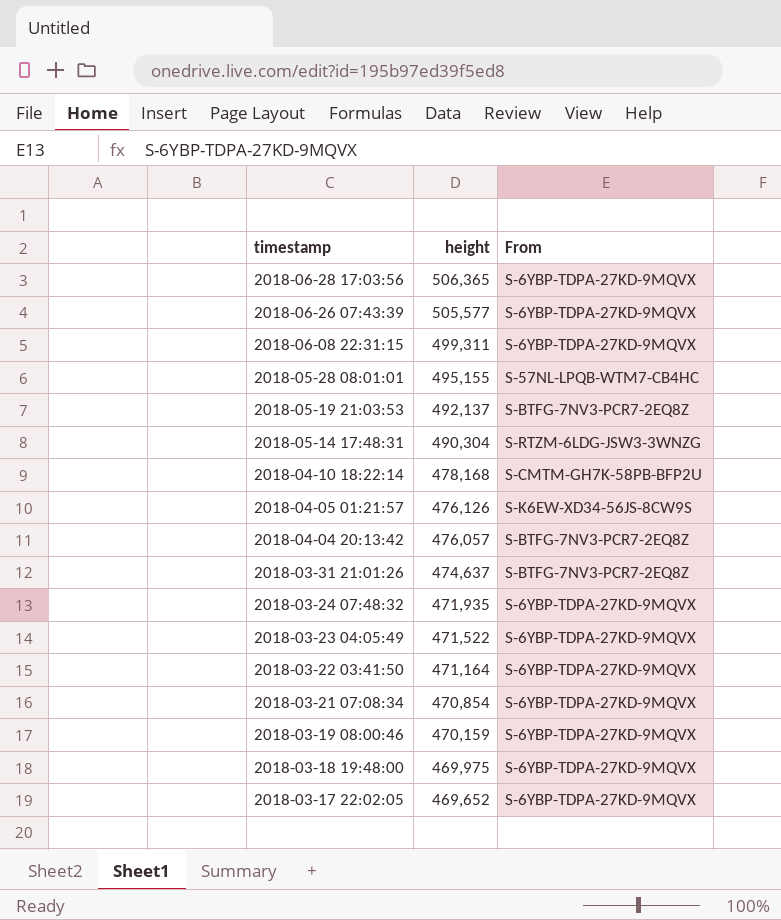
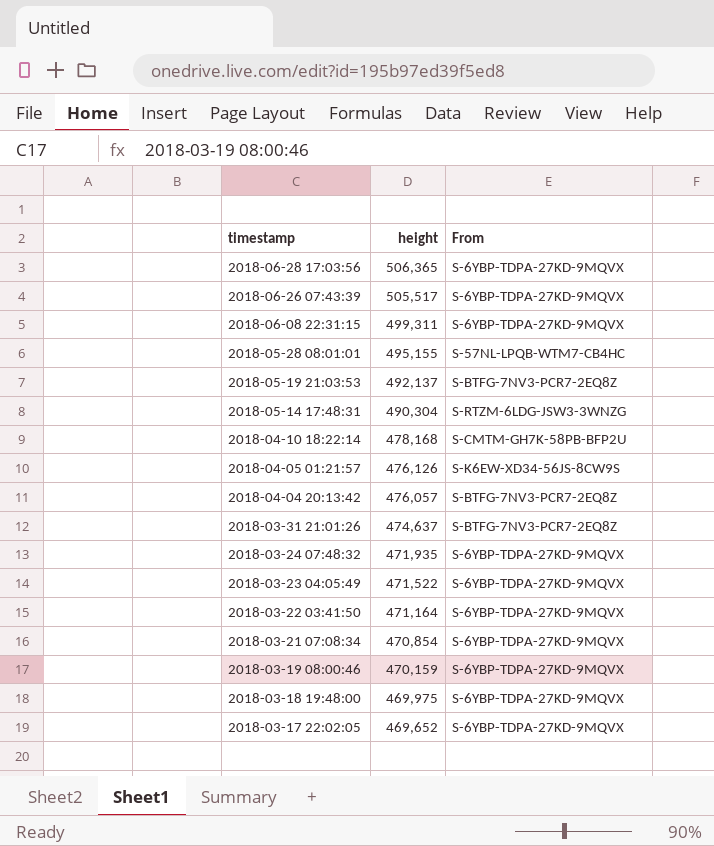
2018-06-26 07:43:39 | height: 505,577 -> 505,517

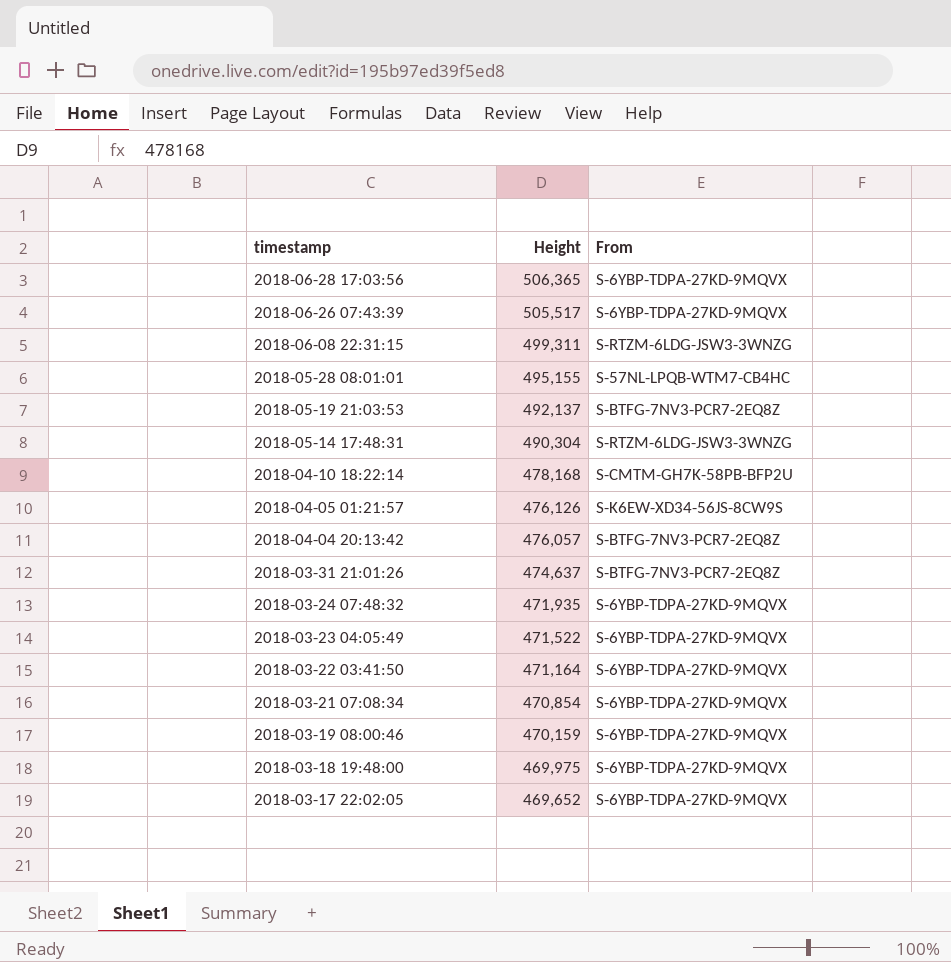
column name: height -> Height
2018-06-08 22:31:15 | From: S-6YBP-TDPA-27KD-9MQVX -> S-RTZM-6LDG-JSW3-3WNZG

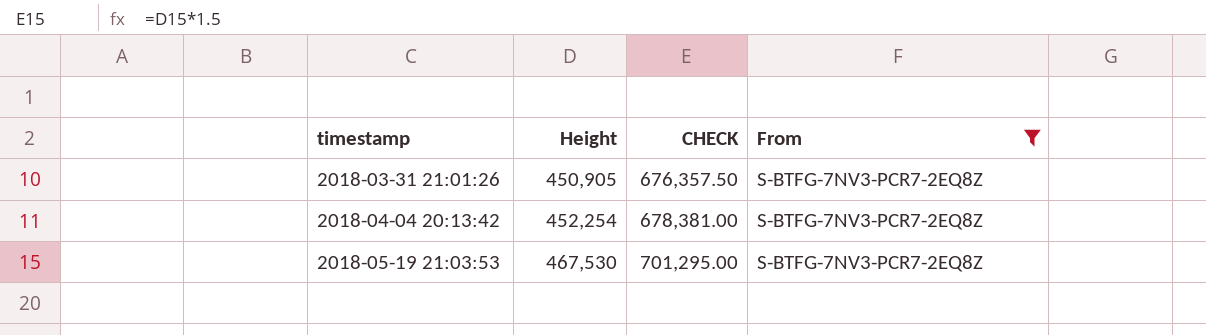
filter: none -> From = S-BTFG-7NV3-PCR7-2EQ8Z
row order: timestamp descending -> timestamp ascending
column CHECK | formula: none -> [Height] * 1.5
2018-03-31 21:01:26 | Height: 474,637 -> 450,905
2018-04-04 20:13:42 | Height: 476,057 -> 452,254
2018-05-19 21:03:53 | Height: 492,137 -> 467,530

